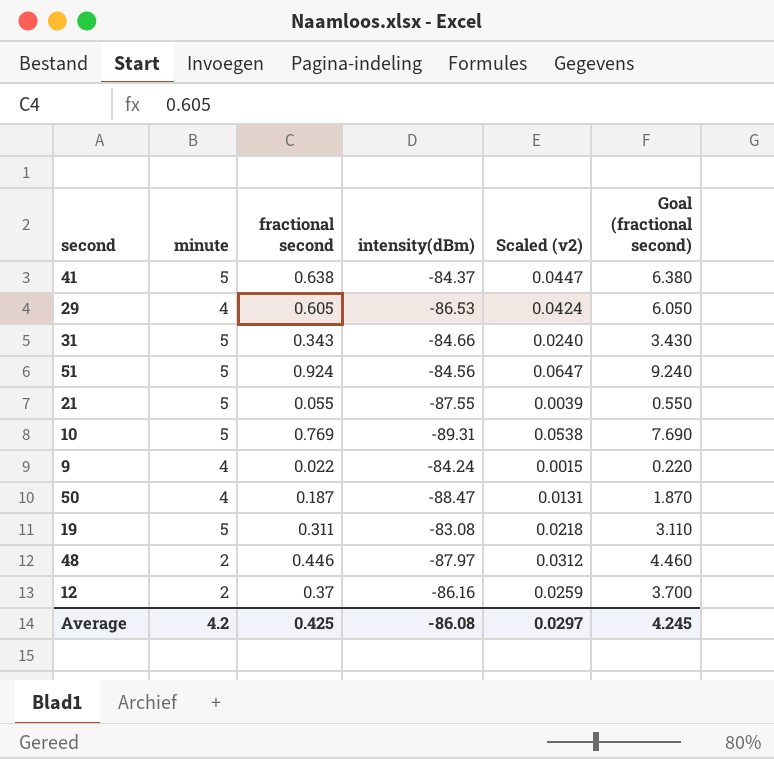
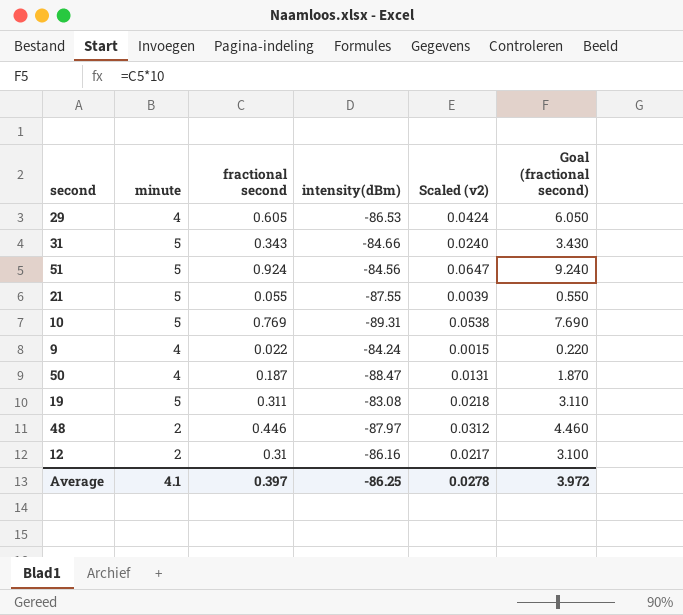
row 41: 5 | 0.638 | -84.37 | 0.0447 | 6.380 -> none
12 | fractional second: 0.37 -> 0.31
12 | Scaled (v2): 0.0259 -> 0.0217
12 | Goal (fractional second): 3.700 -> 3.100
Average | minute: 4.2 -> 4.1
Average | fractional second: 0.425 -> 0.397
Average | intensity(dBm): -86.08 -> -86.25
Average | Scaled (v2): 0.0297 -> 0.0278
Average | Goal (fractional second): 4.245 -> 3.972

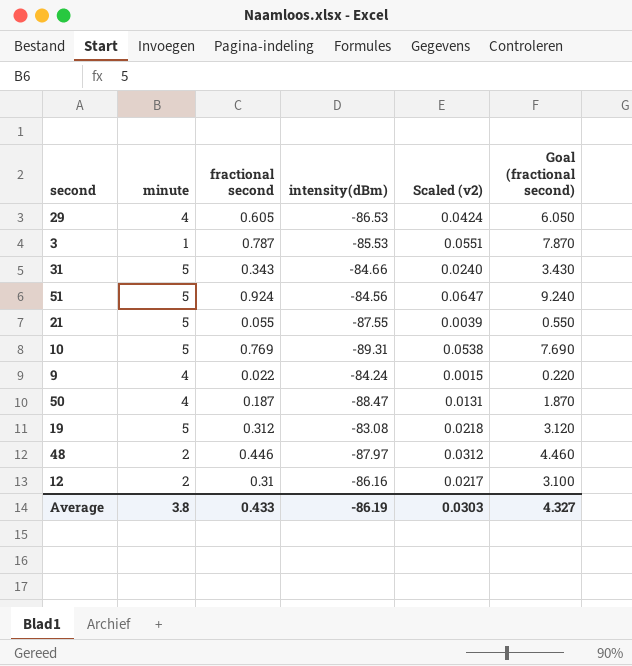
row 3: none -> 1 | 0.787 | -85.53 | 0.0551 | 7.870
19 | fractional second: 0.311 -> 0.312
19 | Goal (fractional second): 3.110 -> 3.120
Average | minute: 4.1 -> 3.8
Average | fractional second: 0.397 -> 0.433
Average | intensity(dBm): -86.25 -> -86.19
Average | Scaled (v2): 0.0278 -> 0.0303
Average | Goal (fractional second): 3.972 -> 4.327

